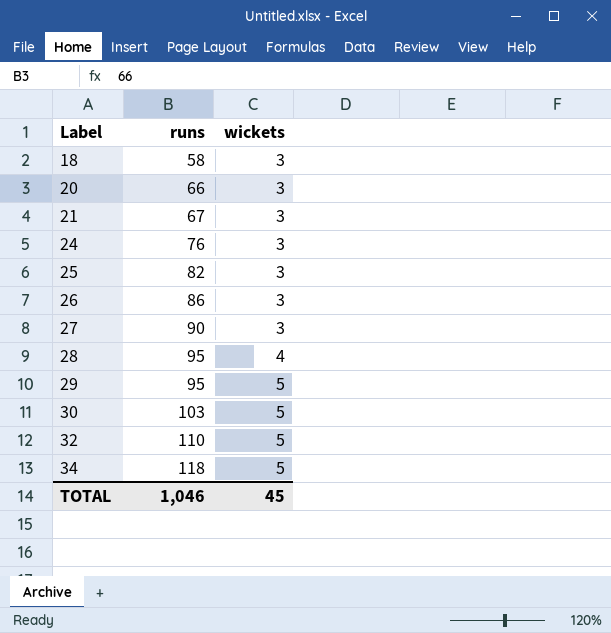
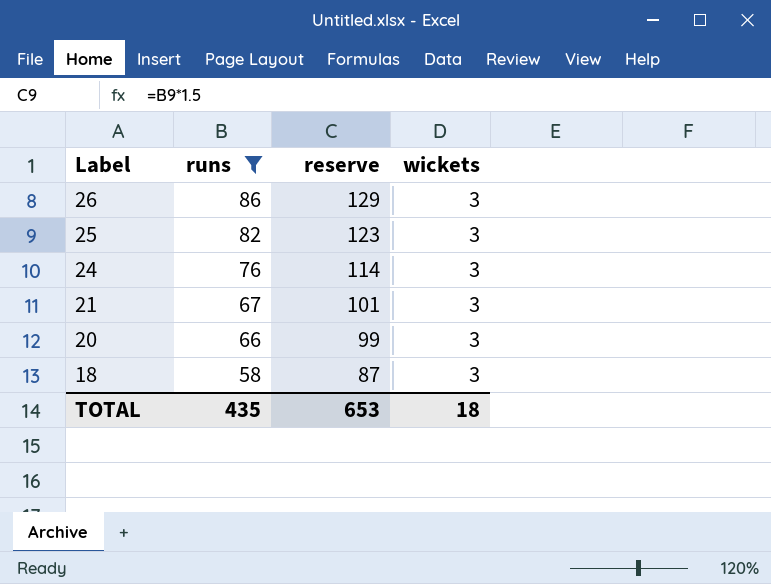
filter: none -> runs <= 86
row order: Label ascending -> Label descending
column reserve | formula: none -> [runs] * 1.5
TOTAL | runs: 1,046 -> 435
TOTAL | wickets: 45 -> 18

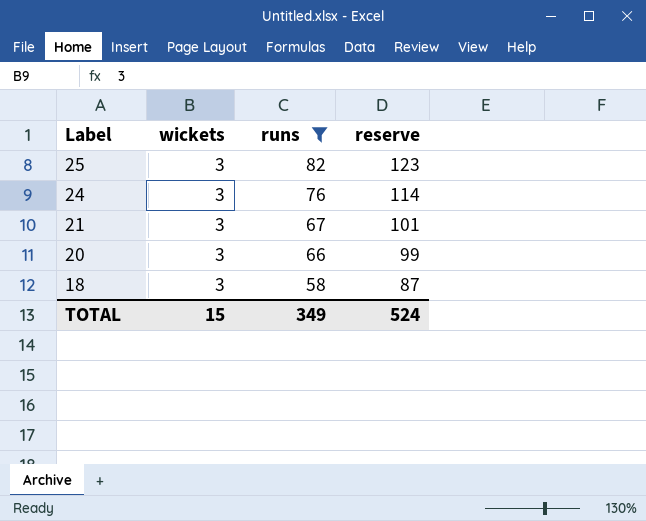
column wickets | position: 4 -> 2
row 26: 86 | 129 | 3 -> none
TOTAL | wickets: 18 -> 15
TOTAL | runs: 435 -> 349
TOTAL | reserve: 653 -> 524

